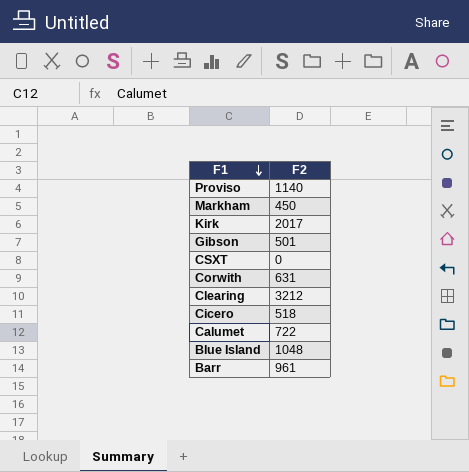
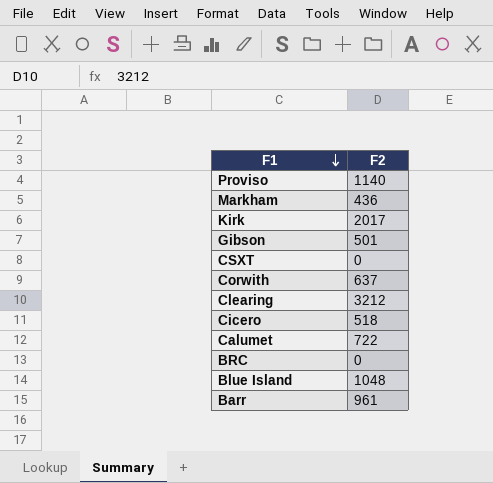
Markham | F2: 450 -> 436
Corwith | F2: 631 -> 637
row BRC: none -> 0

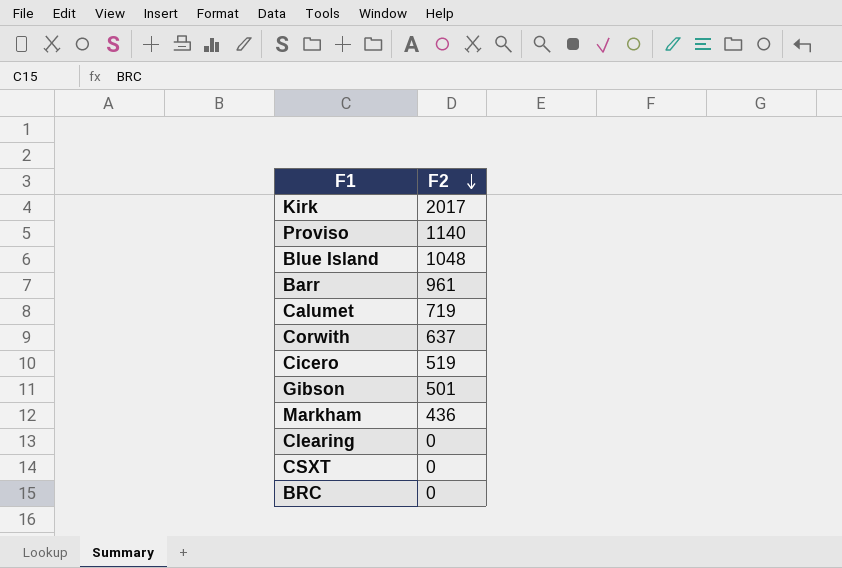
row order: F1 descending -> F2 descending
Calumet | F2: 722 -> 719
Cicero | F2: 518 -> 519
Clearing | F2: 3212 -> 0

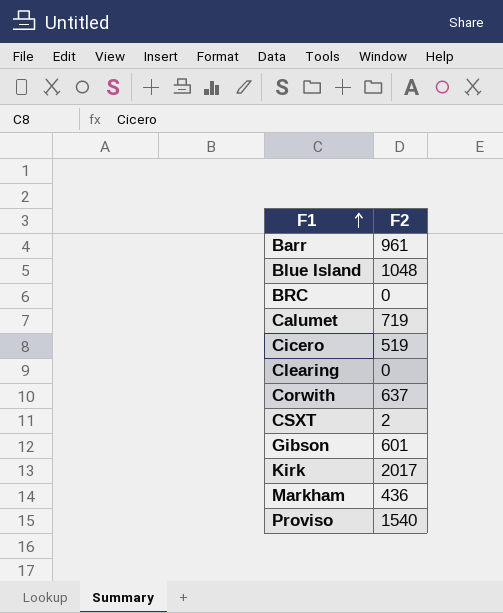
row order: F2 descending -> F1 ascending
CSXT | F2: 0 -> 2
Gibson | F2: 501 -> 601
Proviso | F2: 1140 -> 1540

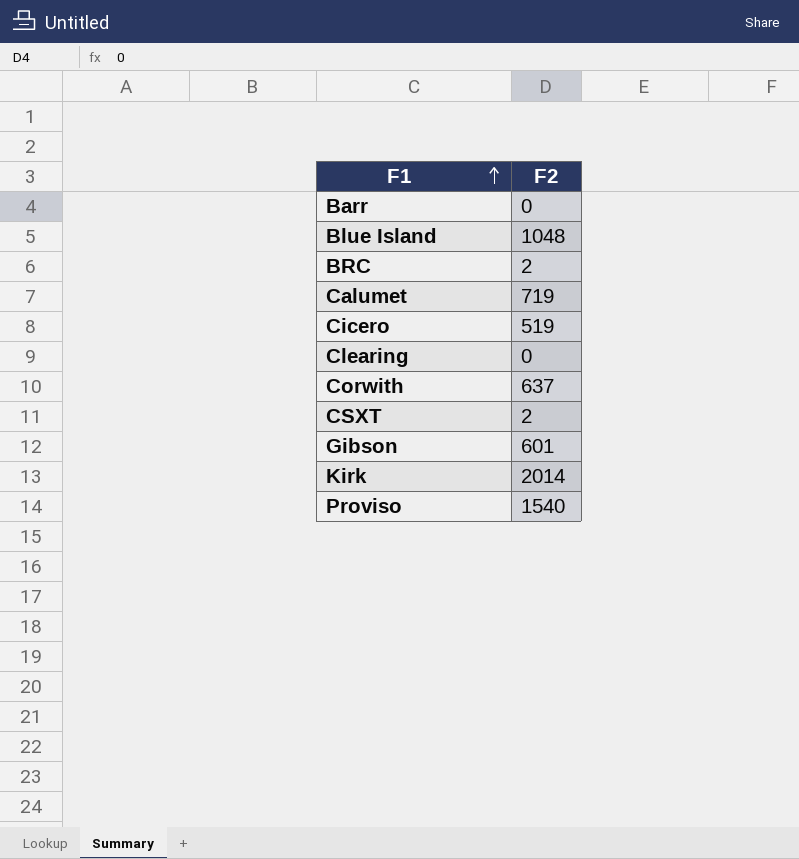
row Markham: 436 -> none
Barr | F2: 961 -> 0
BRC | F2: 0 -> 2
Kirk | F2: 2017 -> 2014

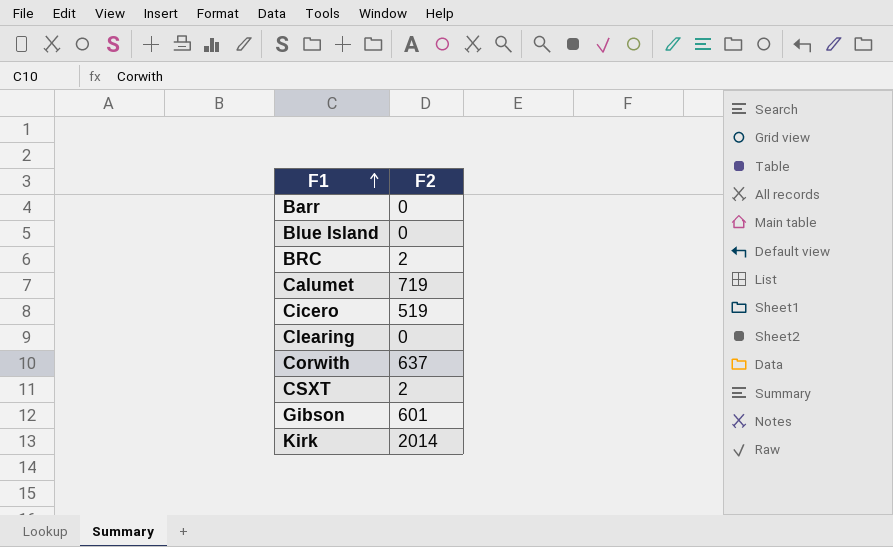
row Proviso: 1540 -> none
Blue Island | F2: 1048 -> 0

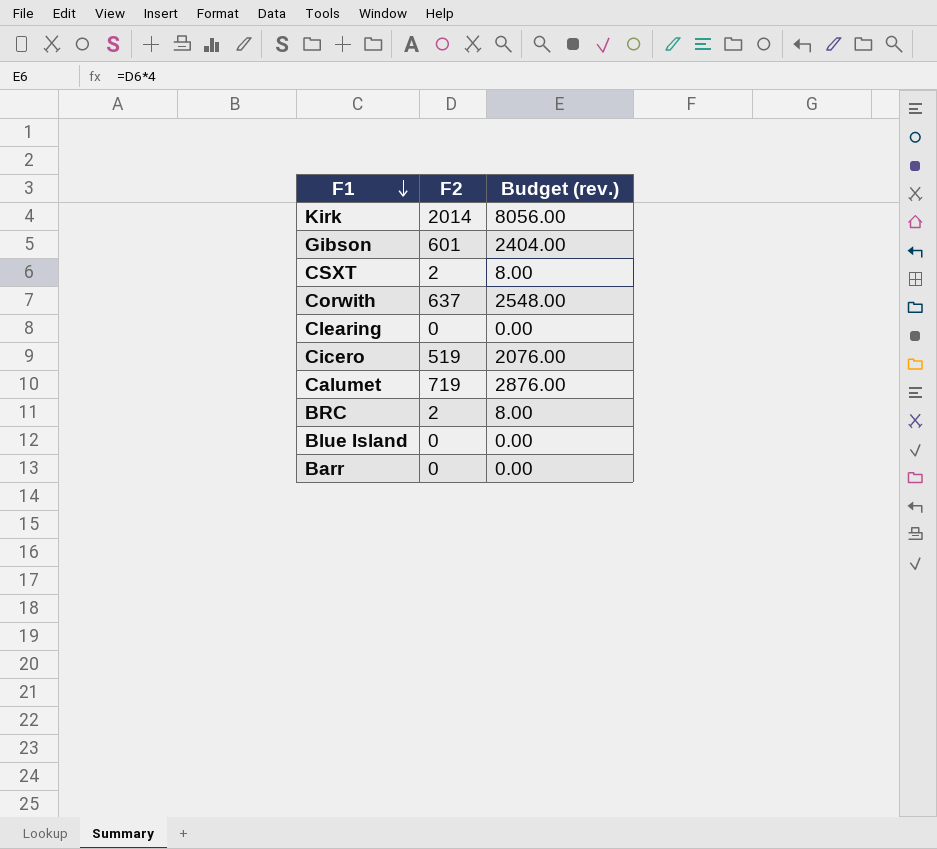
row order: F1 ascending -> F1 descending
column Budget (rev.) | formula: none -> [F2] * 4

